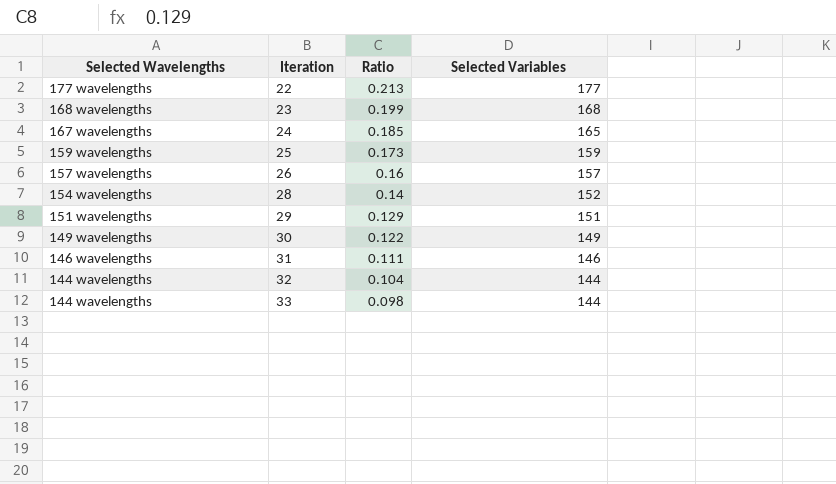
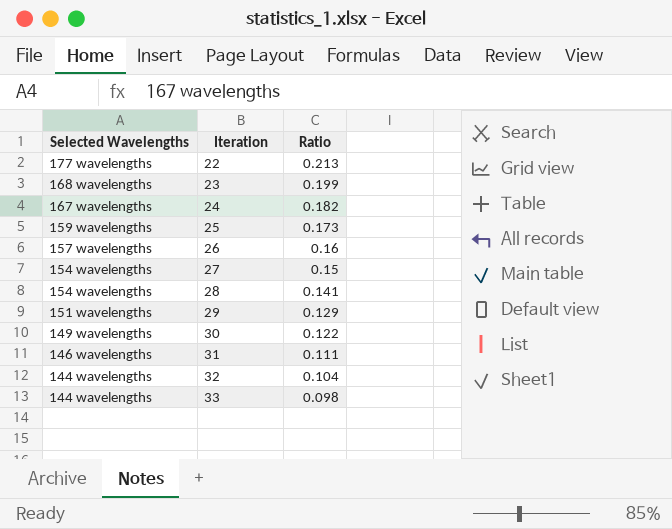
column Selected Variables | position: 4 -> none
24 | Ratio: 0.185 -> 0.182
row 27: none -> 154 wavelengths | 0.15
28 | Ratio: 0.14 -> 0.141

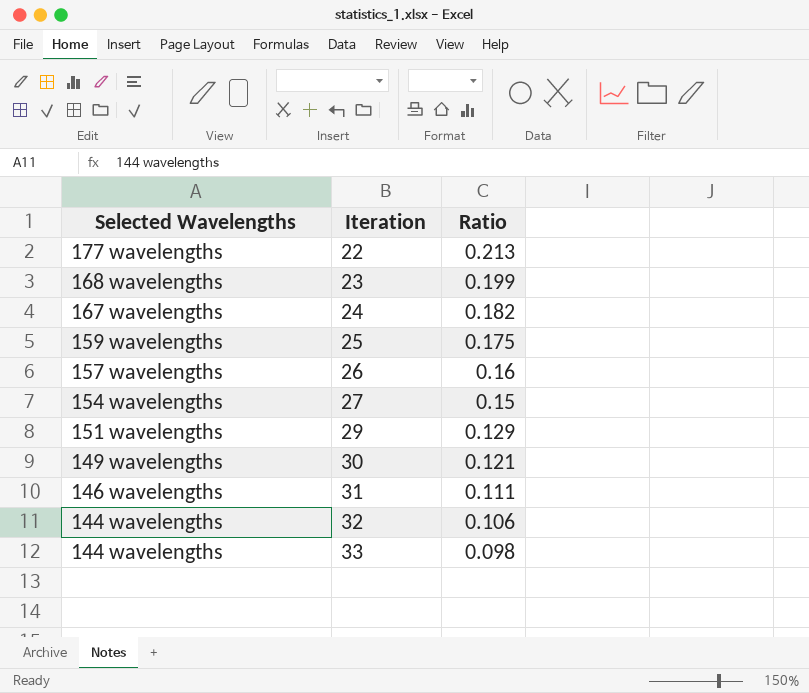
row 28: 154 wavelengths | 0.141 -> none
25 | Ratio: 0.173 -> 0.175
30 | Ratio: 0.122 -> 0.121
32 | Ratio: 0.104 -> 0.106

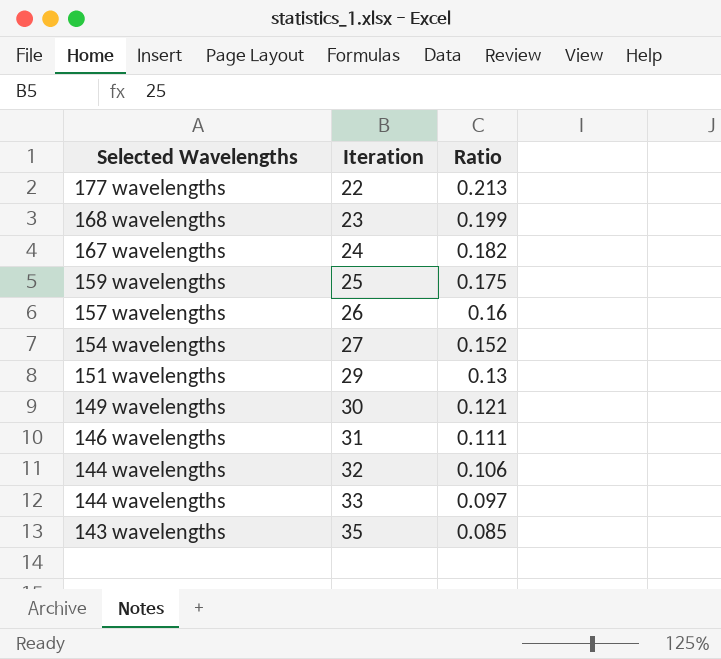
27 | Ratio: 0.15 -> 0.152
29 | Ratio: 0.129 -> 0.13
33 | Ratio: 0.098 -> 0.097
row 35: none -> 143 wavelengths | 0.085

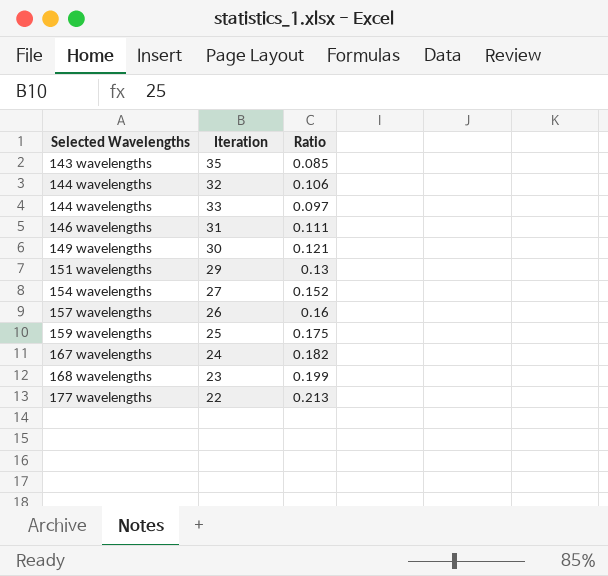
row order: Selected Wavelengths descending -> Selected Wavelengths ascending

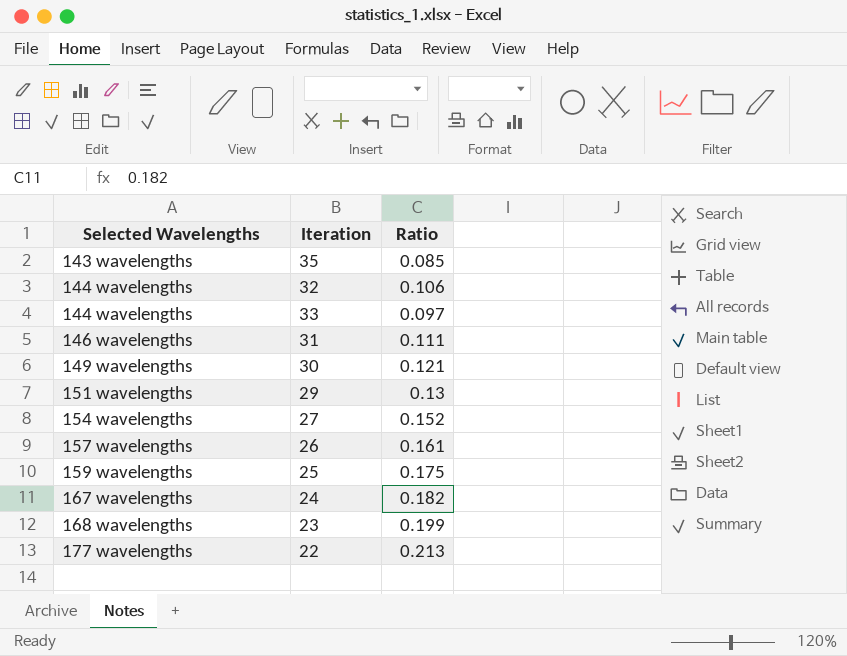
26 | Ratio: 0.16 -> 0.161

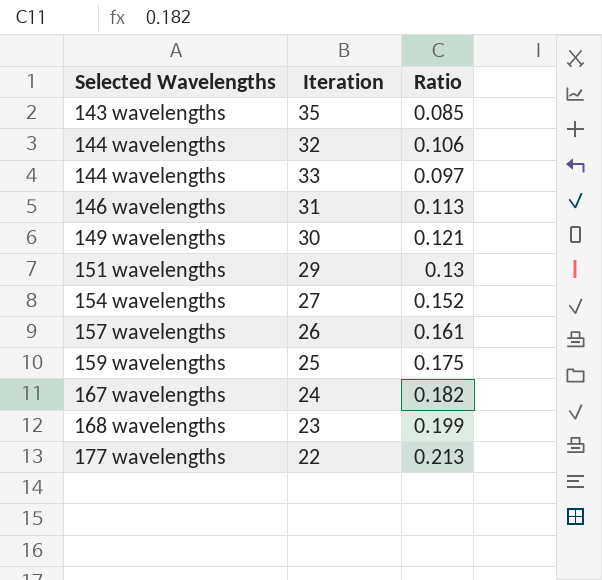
31 | Ratio: 0.111 -> 0.113

